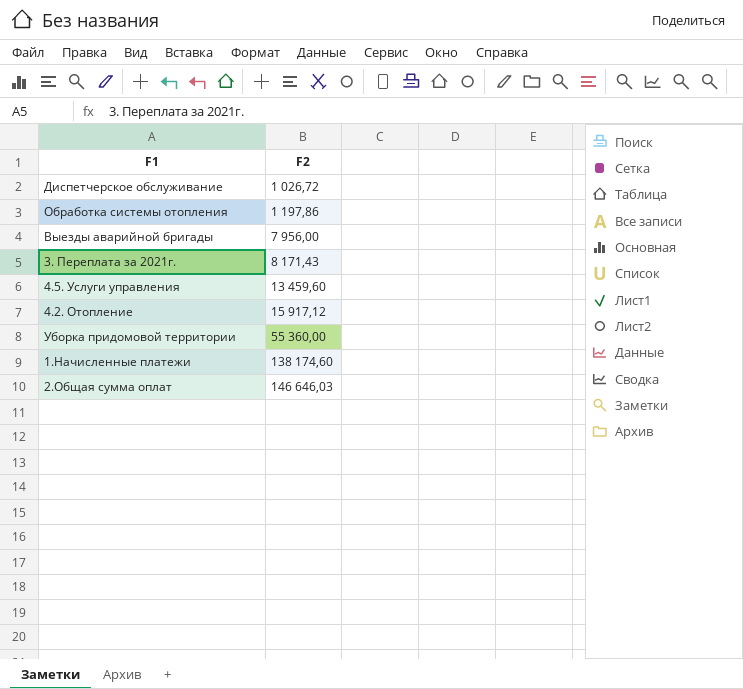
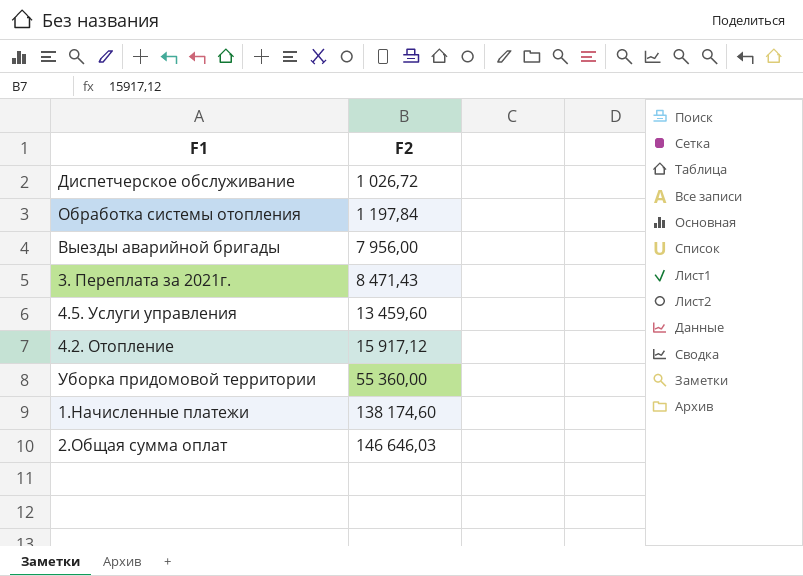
Обработка системы отопления | F2: 1 197,86 -> 1 197,84
3. Переплата за 2021г. | F2: 8 171,43 -> 8 471,43

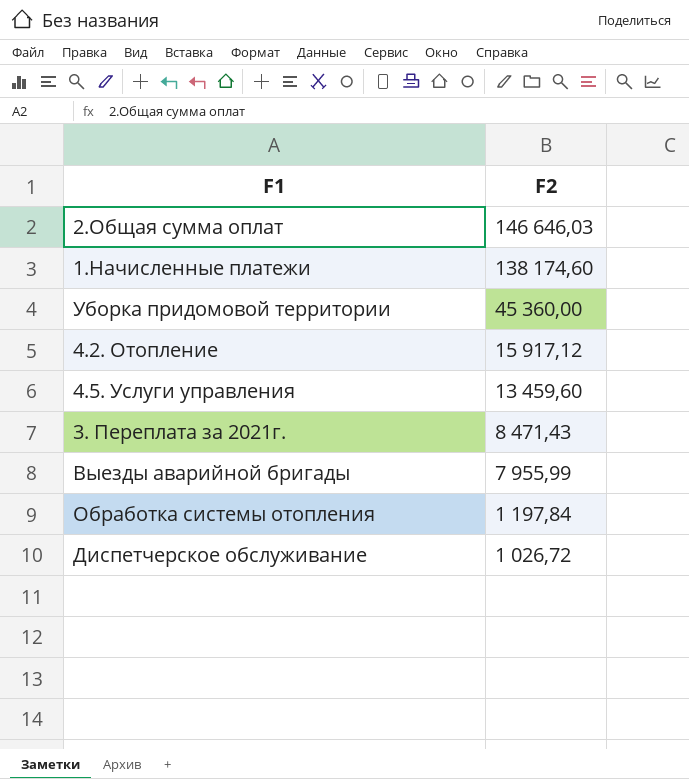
row order: F2 ascending -> F2 descending
Уборка придомовой территории | F2: 55 360,00 -> 45 360,00
Выезды аварийной бригады | F2: 7 956,00 -> 7 955,99

